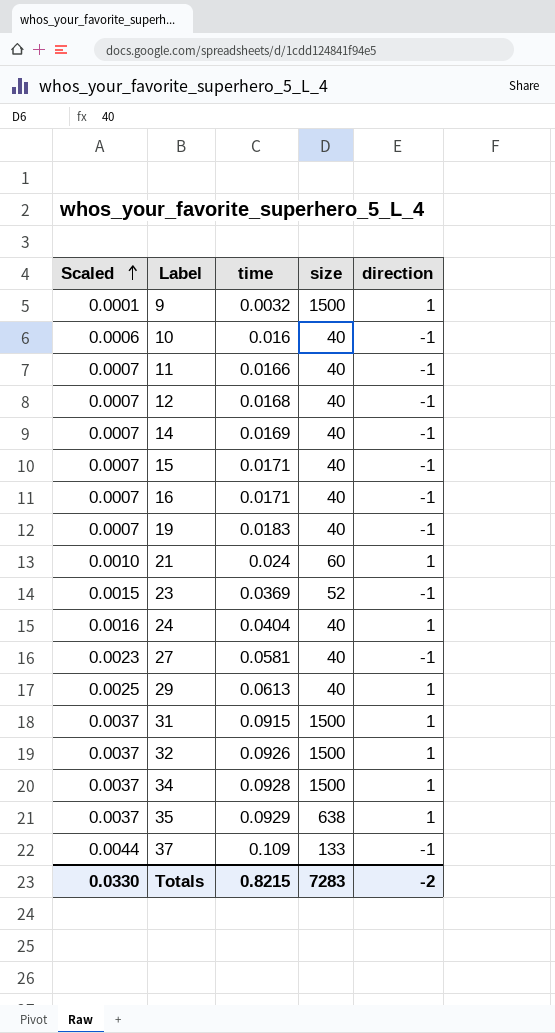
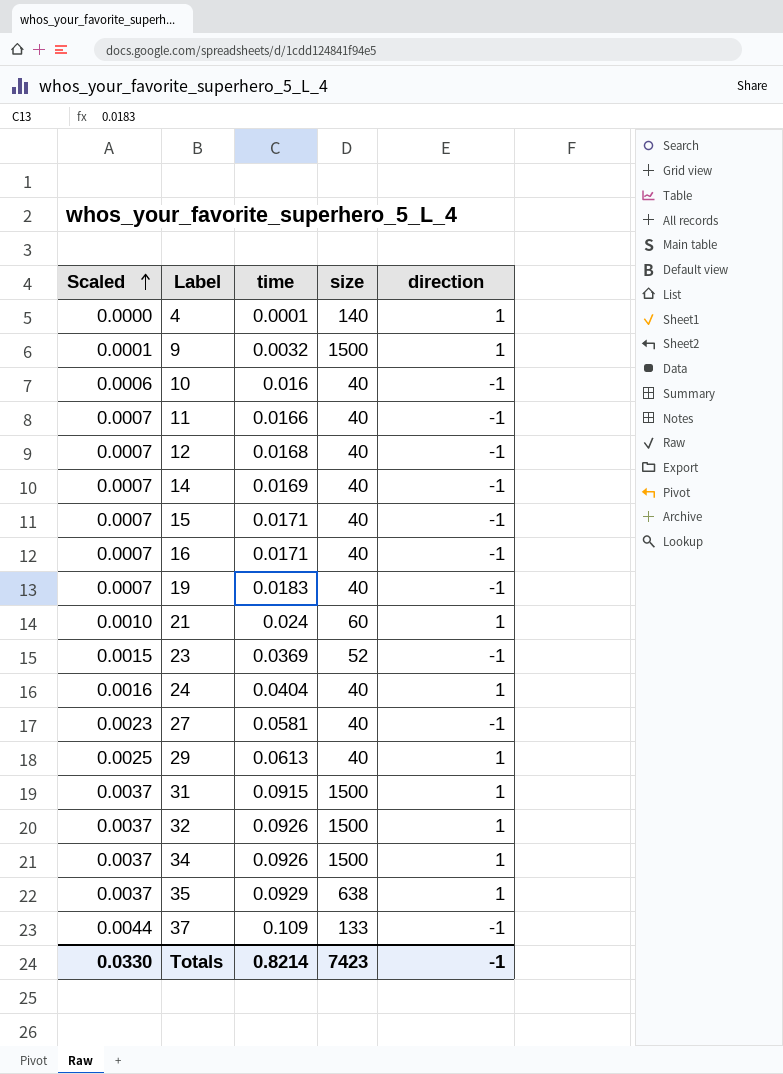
row 4: none -> 0.0000 | 0.0001 | 140 | 1
34 | time: 0.0928 -> 0.0926
Totals | time: 0.8215 -> 0.8214
Totals | size: 7283 -> 7423
Totals | direction: -2 -> -1

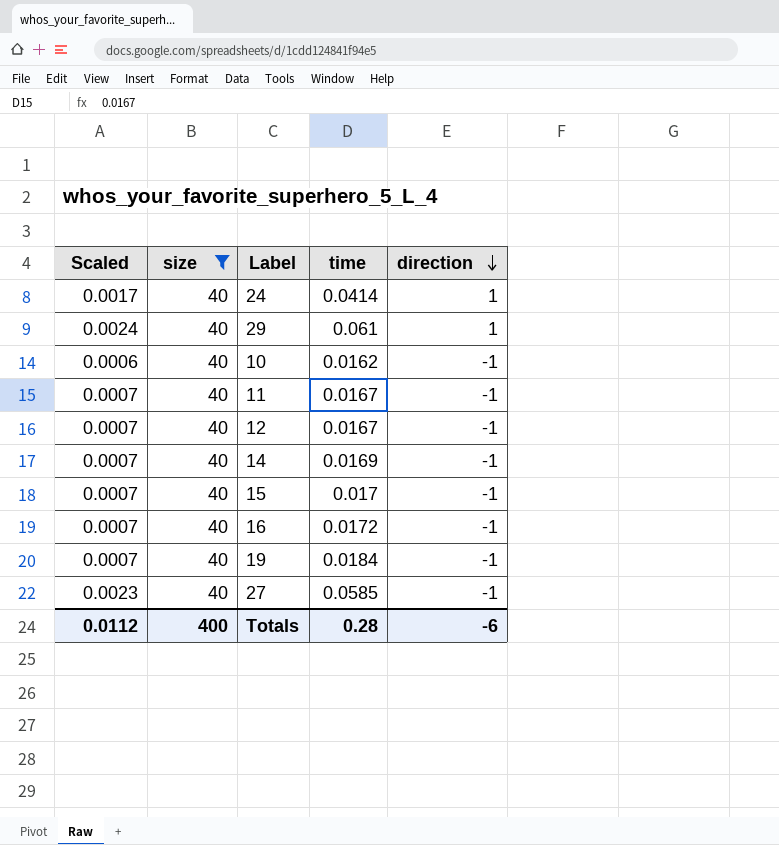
filter: none -> size = 40
row order: Scaled ascending -> direction descending
column size | position: 4 -> 2
24 | Scaled: 0.0016 -> 0.0017
24 | time: 0.0404 -> 0.0414
29 | Scaled: 0.0025 -> 0.0024
29 | time: 0.0613 -> 0.061
10 | time: 0.016 -> 0.0162
11 | time: 0.0166 -> 0.0167
12 | time: 0.0168 -> 0.0167
15 | time: 0.0171 -> 0.017
16 | time: 0.0171 -> 0.0172
19 | time: 0.0183 -> 0.0184
27 | time: 0.0581 -> 0.0585
Totals | Scaled: 0.0330 -> 0.0112
Totals | size: 7423 -> 400
Totals | time: 0.8214 -> 0.28
Totals | direction: -1 -> -6

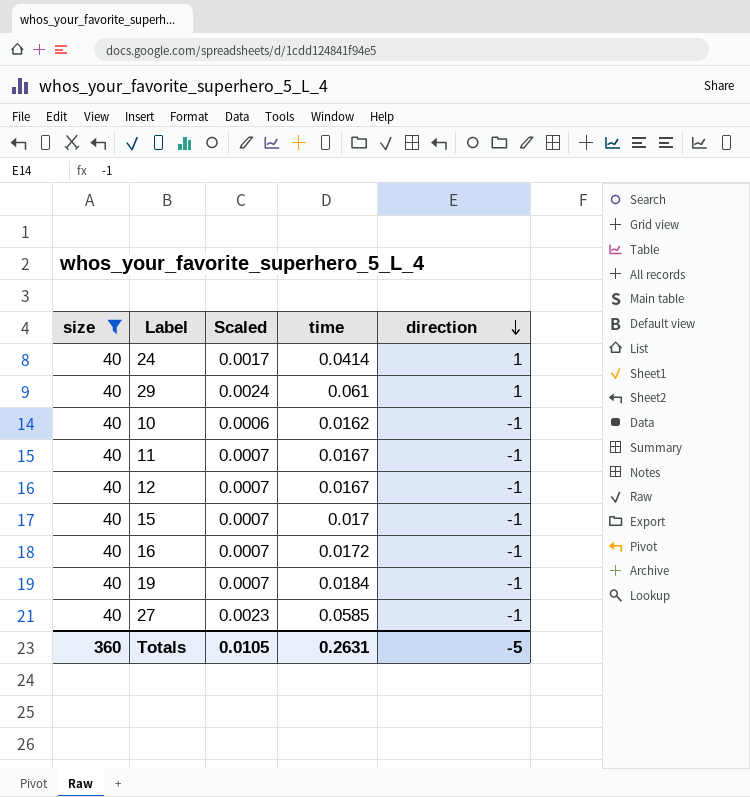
column Scaled | position: 1 -> 3
row 14: 0.0007 | 40 | 0.0169 | -1 -> none
Totals | size: 400 -> 360
Totals | Scaled: 0.0112 -> 0.0105
Totals | time: 0.28 -> 0.2631
Totals | direction: -6 -> -5

